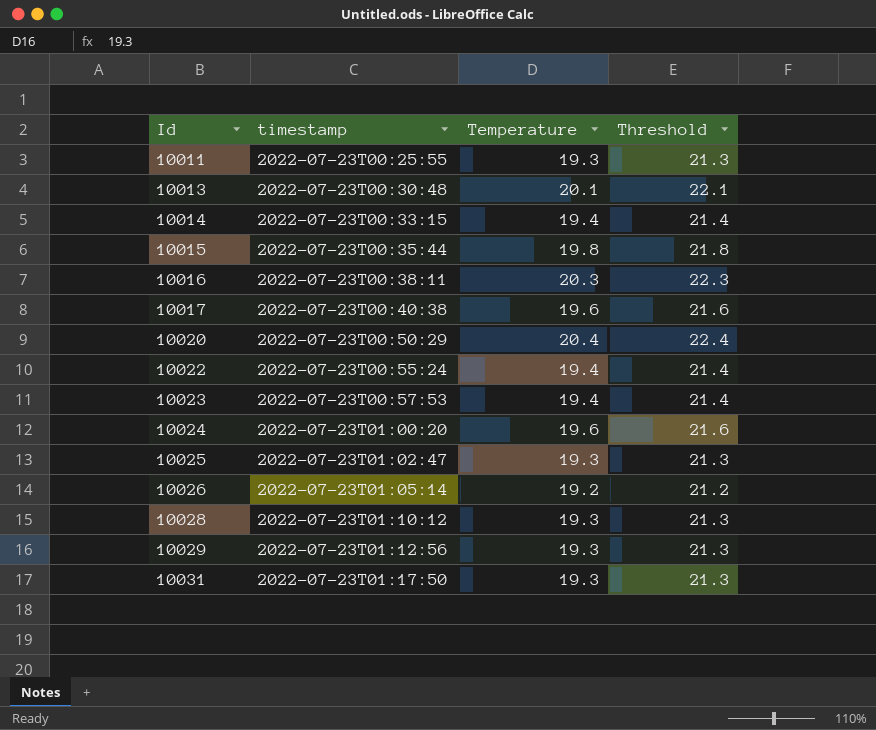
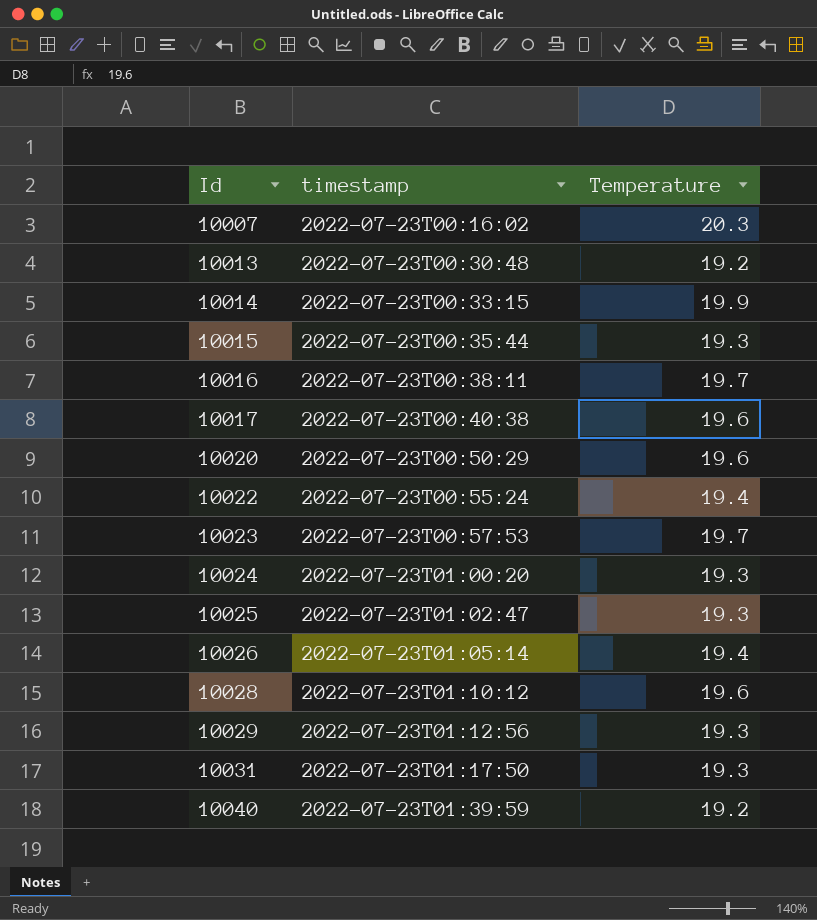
column Threshold | formula: [Temperature] + 2 -> none
row 10011: 2022-07-23T00:25:55 | 19.3 | 21.3 -> none
row 10007: none -> 2022-07-23T00:16:02 | 20.3
10013 | Temperature: 20.1 -> 19.2
10014 | Temperature: 19.4 -> 19.9
10015 | Temperature: 19.8 -> 19.3
10016 | Temperature: 20.3 -> 19.7
10020 | Temperature: 20.4 -> 19.6
10023 | Temperature: 19.4 -> 19.7
10024 | Temperature: 19.6 -> 19.3
10026 | Temperature: 19.2 -> 19.4
10028 | Temperature: 19.3 -> 19.6
row 10040: none -> 2022-07-23T01:39:59 | 19.2

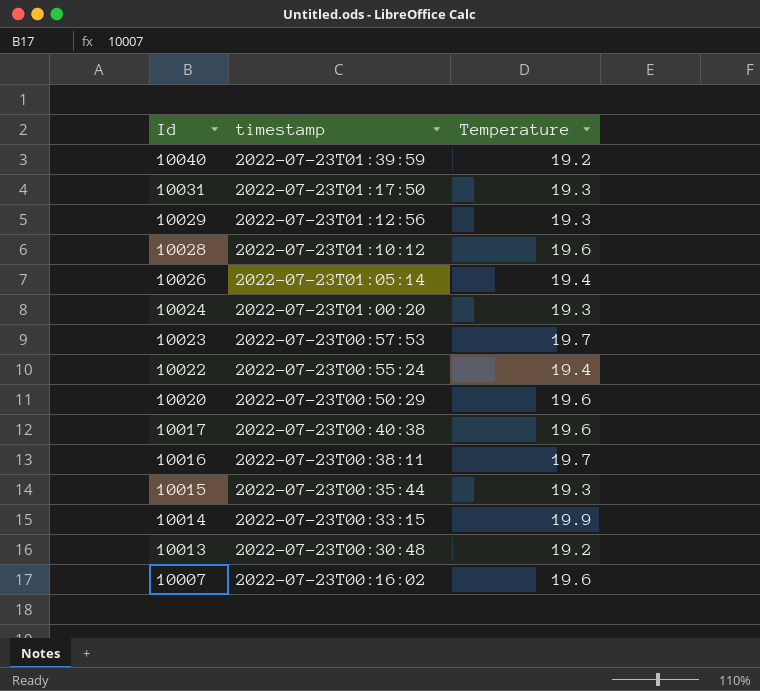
row order: Id ascending -> Id descending
row 10025: 2022-07-23T01:02:47 | 19.3 -> none
10007 | Temperature: 20.3 -> 19.6

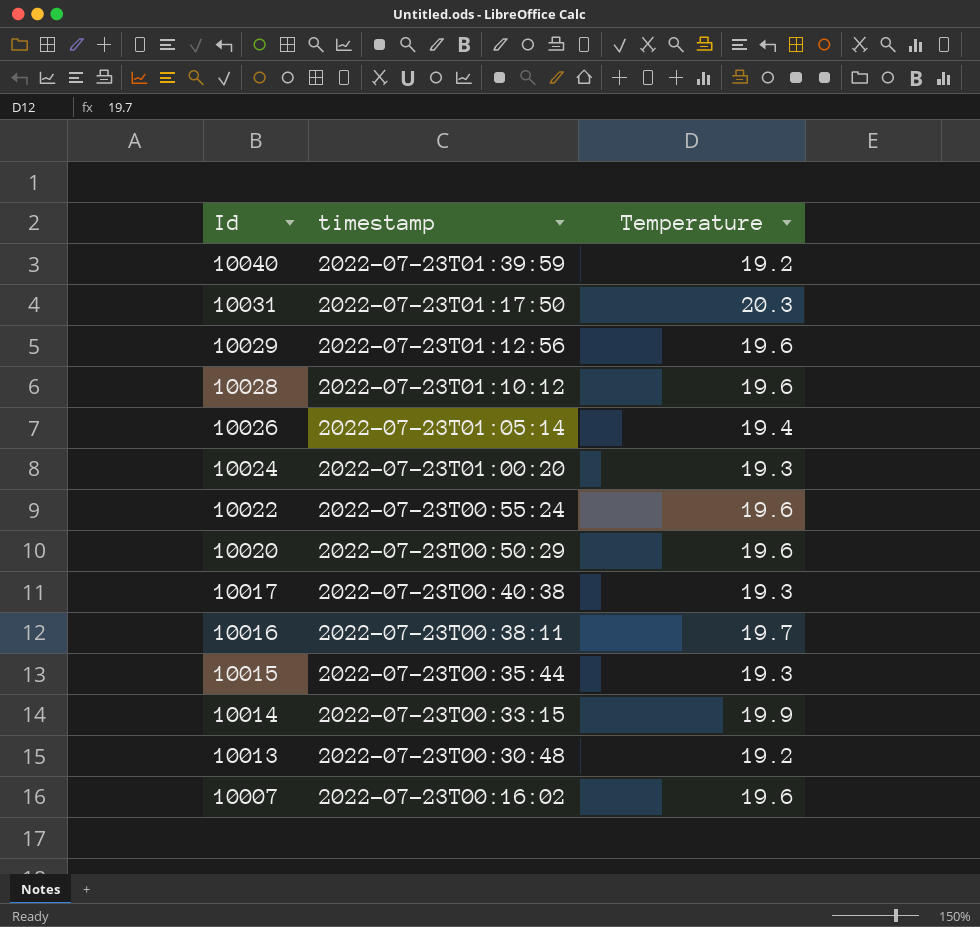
row 10023: 2022-07-23T00:57:53 | 19.7 -> none
10031 | Temperature: 19.3 -> 20.3
10029 | Temperature: 19.3 -> 19.6
10022 | Temperature: 19.4 -> 19.6
10017 | Temperature: 19.6 -> 19.3

